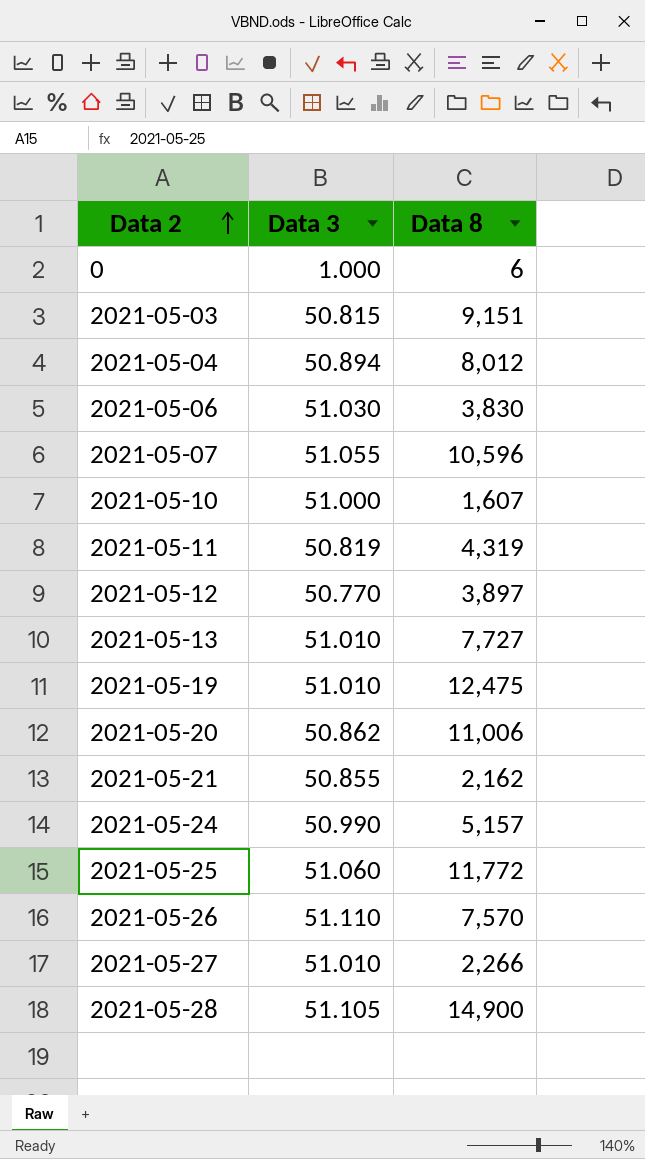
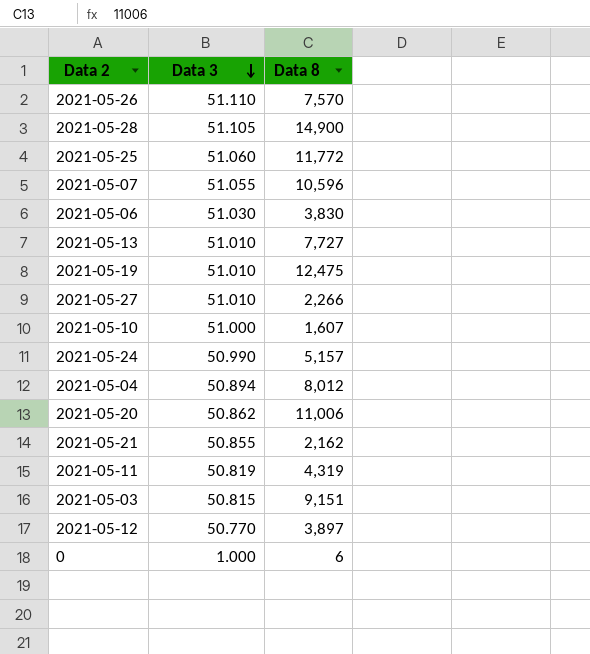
row order: Data 2 ascending -> Data 3 descending

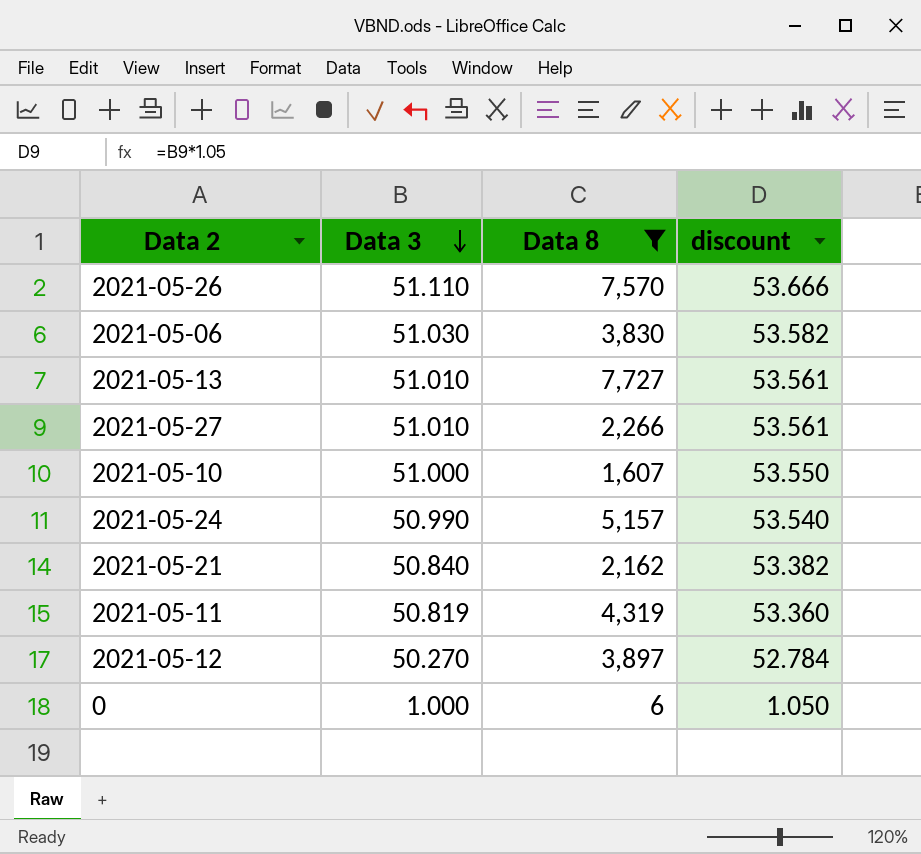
filter: none -> Data 8 <= 7,727
column discount | formula: none -> [Data 3] * 1.05
2021-05-21 | Data 3: 50.855 -> 50.840
2021-05-12 | Data 3: 50.770 -> 50.270

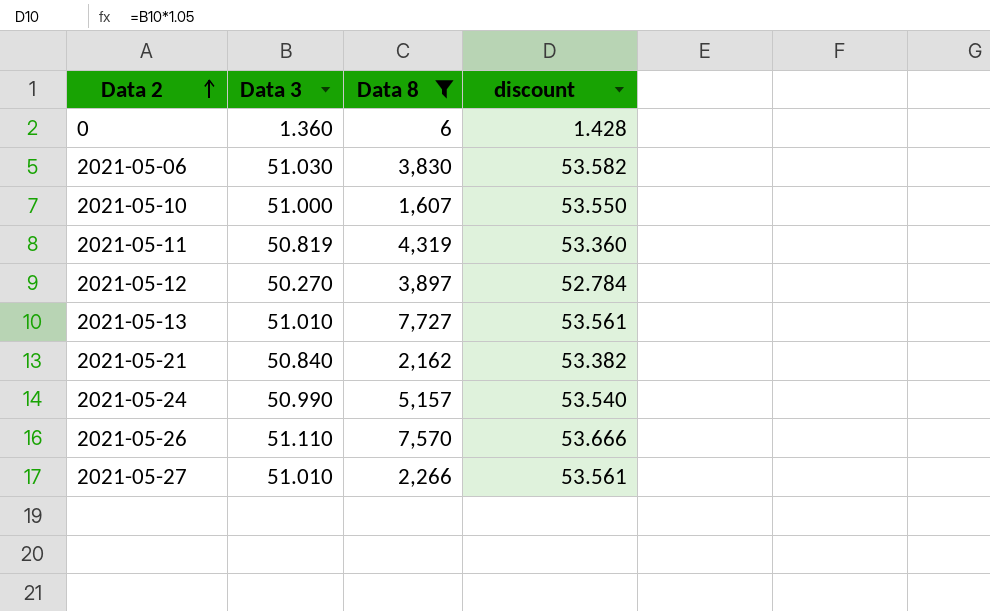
row order: Data 3 descending -> Data 2 ascending
0 | Data 3: 1.000 -> 1.360
0 | discount: 1.050 -> 1.428

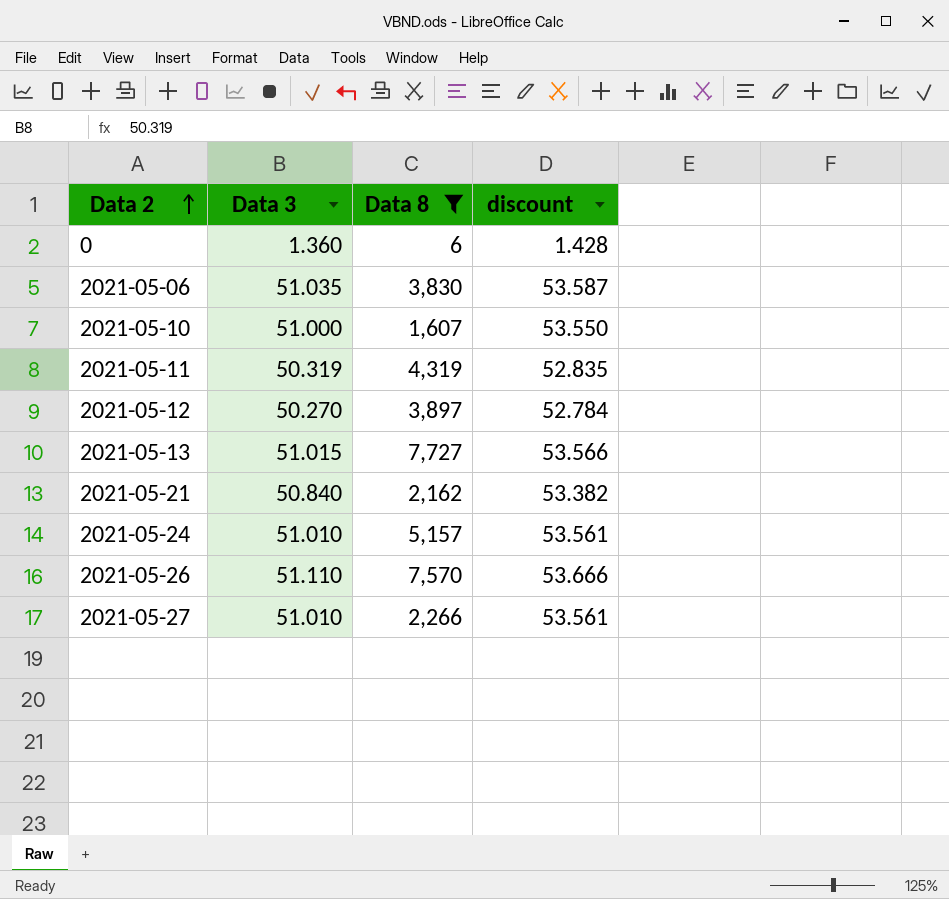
2021-05-06 | Data 3: 51.030 -> 51.035
2021-05-06 | discount: 53.582 -> 53.587
2021-05-11 | Data 3: 50.819 -> 50.319
2021-05-11 | discount: 53.360 -> 52.835
2021-05-13 | Data 3: 51.010 -> 51.015
2021-05-13 | discount: 53.561 -> 53.566
2021-05-24 | Data 3: 50.990 -> 51.010
2021-05-24 | discount: 53.540 -> 53.561

